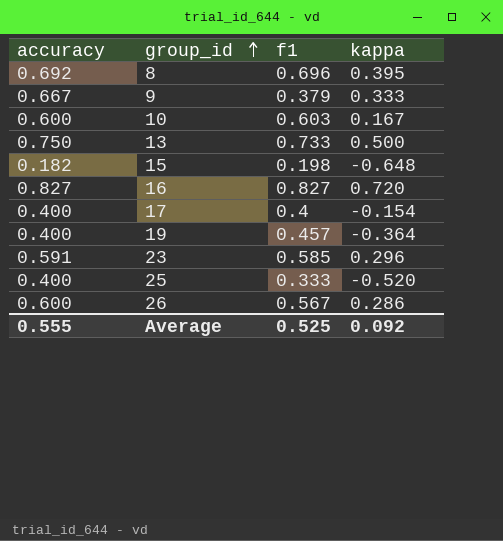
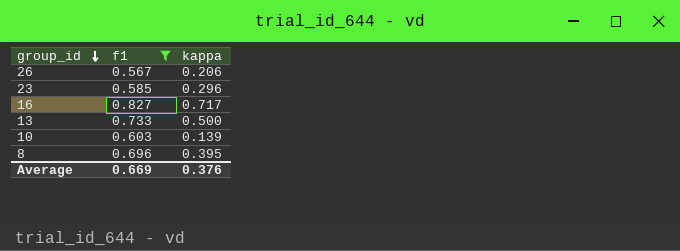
filter: none -> f1 >= 0.567
row order: group_id ascending -> group_id descending
column accuracy | position: 1 -> none
26 | kappa: 0.286 -> 0.206
16 | kappa: 0.720 -> 0.717
10 | kappa: 0.167 -> 0.139
Average | f1: 0.525 -> 0.669
Average | kappa: 0.092 -> 0.376

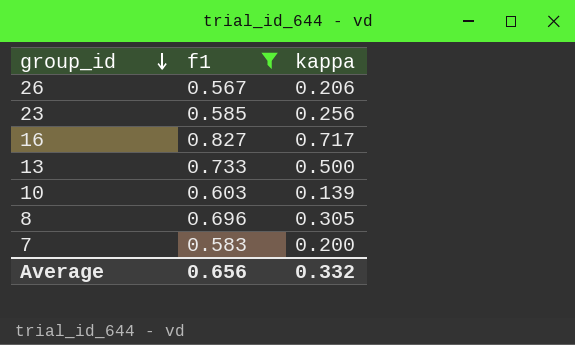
23 | kappa: 0.296 -> 0.256
8 | kappa: 0.395 -> 0.305
row 7: none -> 0.583 | 0.200
Average | f1: 0.669 -> 0.656
Average | kappa: 0.376 -> 0.332

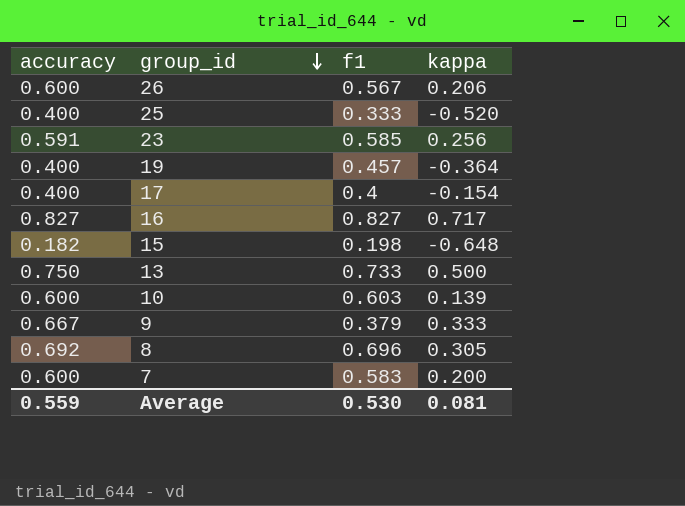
filter: f1 >= 0.567 -> none
column accuracy | position: none -> 1
Average | f1: 0.656 -> 0.530
Average | kappa: 0.332 -> 0.081

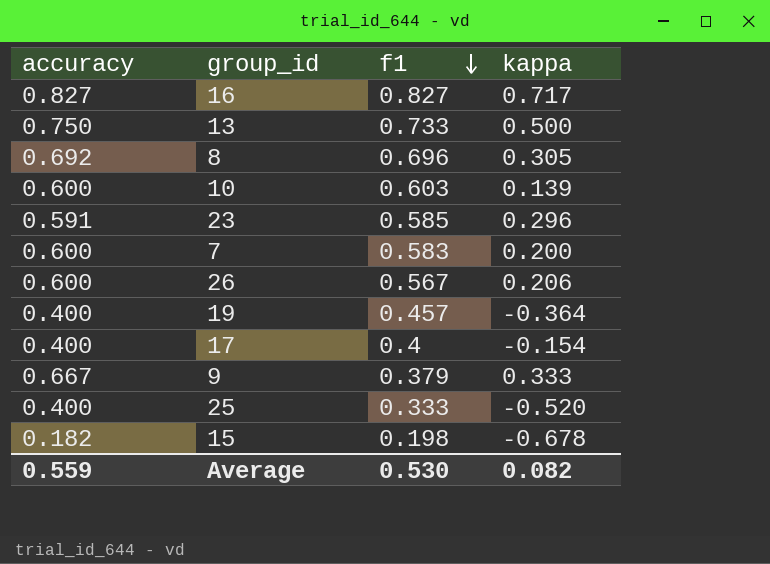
row order: group_id descending -> f1 descending
23 | kappa: 0.256 -> 0.296
15 | kappa: -0.648 -> -0.678
Average | kappa: 0.081 -> 0.082

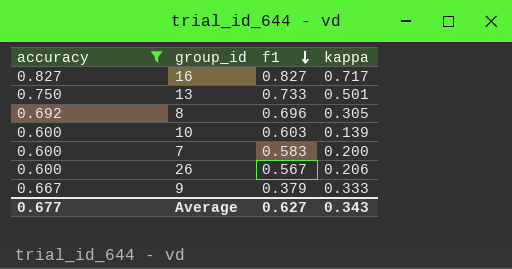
filter: none -> accuracy >= 0.600
13 | kappa: 0.500 -> 0.501
Average | accuracy: 0.559 -> 0.677
Average | f1: 0.530 -> 0.627
Average | kappa: 0.082 -> 0.343

